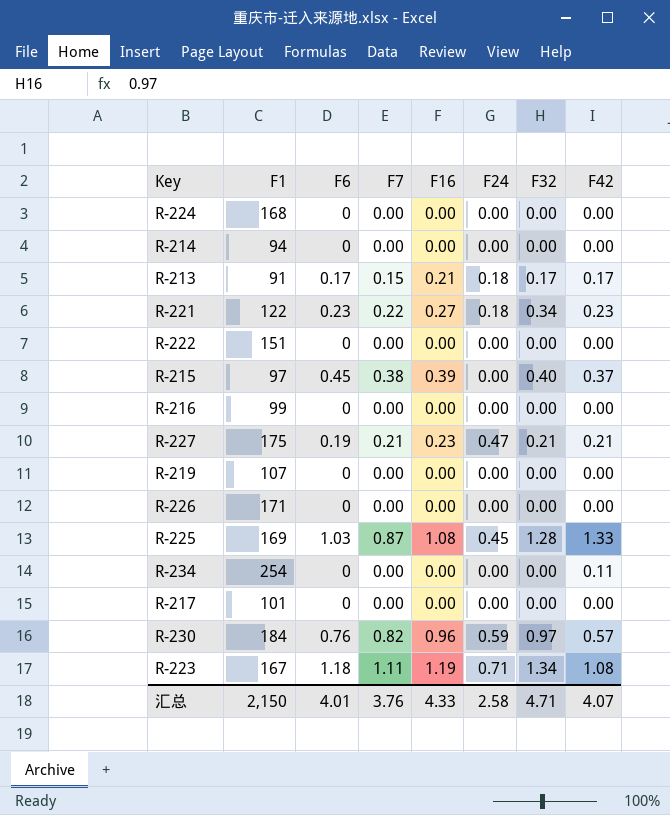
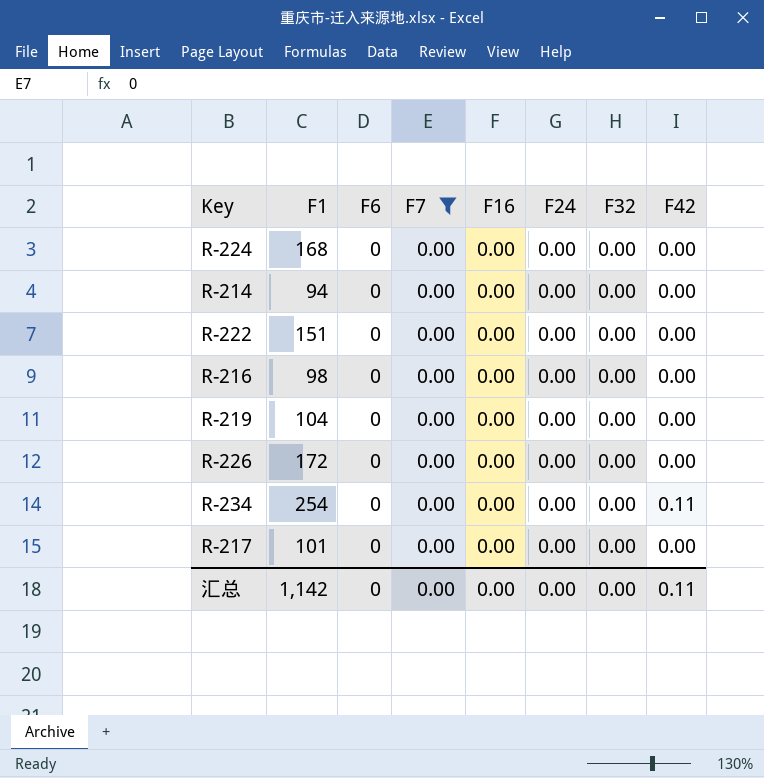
filter: none -> F7 = 0.00
R-216 | F1: 99 -> 98
R-219 | F1: 107 -> 104
R-226 | F1: 171 -> 172
汇总 | F1: 2,150 -> 1,142
汇总 | F6: 4.01 -> 0
汇总 | F7: 3.76 -> 0.00
汇总 | F16: 4.33 -> 0.00
汇总 | F24: 2.58 -> 0.00
汇总 | F32: 4.71 -> 0.00
汇总 | F42: 4.07 -> 0.11

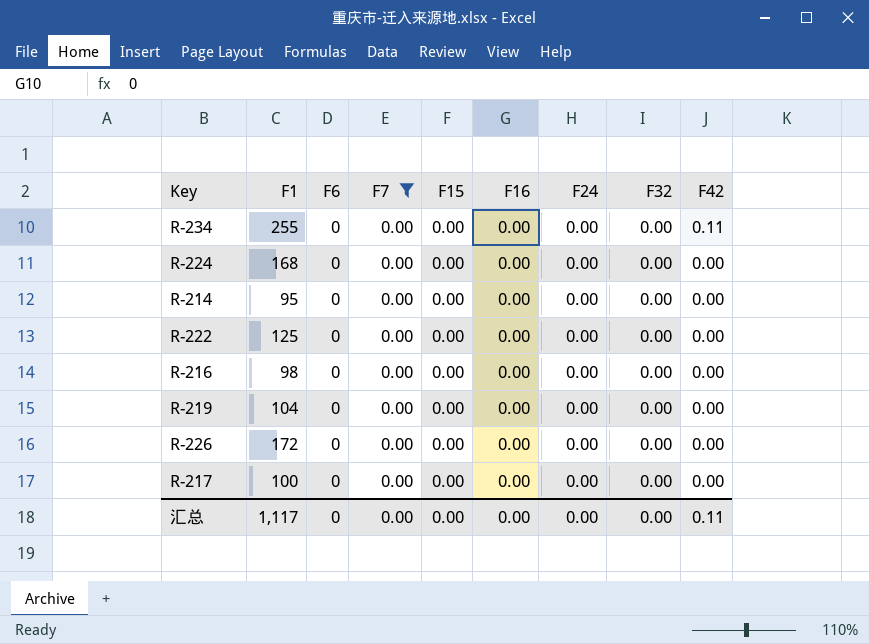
row order: none -> F42 descending
column F15 | position: none -> 5
R-234 | F1: 254 -> 255
R-214 | F1: 94 -> 95
R-222 | F1: 151 -> 125
R-217 | F1: 101 -> 100
汇总 | F1: 1,142 -> 1,117

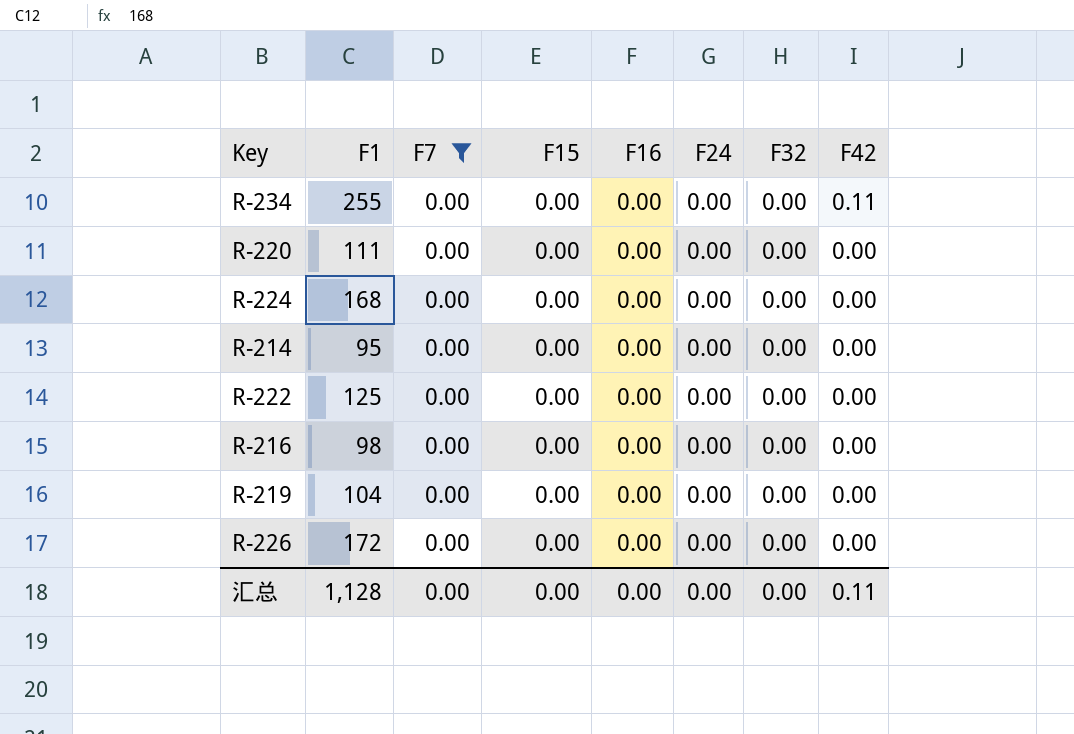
column F6 | position: 3 -> none
row R-217: 100 | 0 | 0.00 | 0.00 | 0.00 | 0.00 | 0.00 | 0.00 -> none
row R-220: none -> 111 | 0.00 | 0.00 | 0.00 | 0.00 | 0.00 | 0.00
汇总 | F1: 1,117 -> 1,128

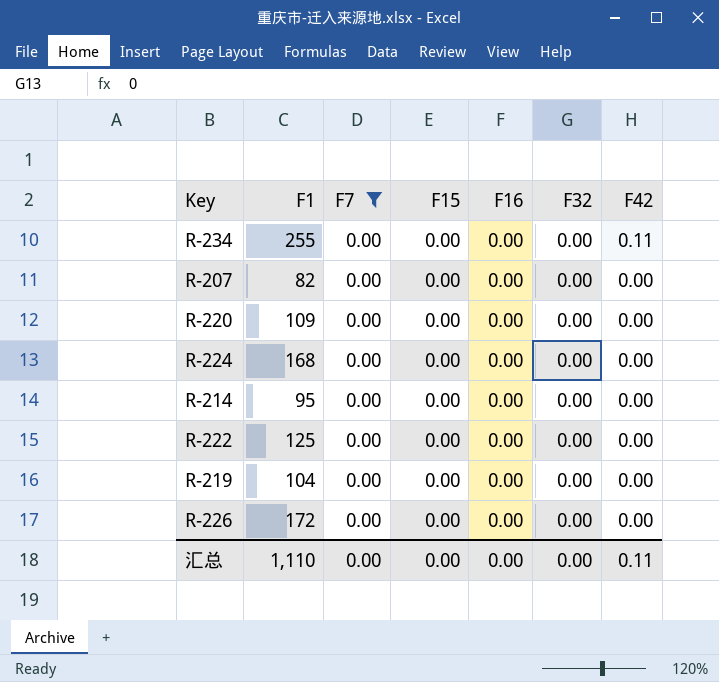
column F24 | position: 6 -> none
row R-216: 98 | 0.00 | 0.00 | 0.00 | 0.00 | 0.00 | 0.00 -> none
row R-207: none -> 82 | 0.00 | 0.00 | 0.00 | 0.00 | 0.00
R-220 | F1: 111 -> 109
汇总 | F1: 1,128 -> 1,110

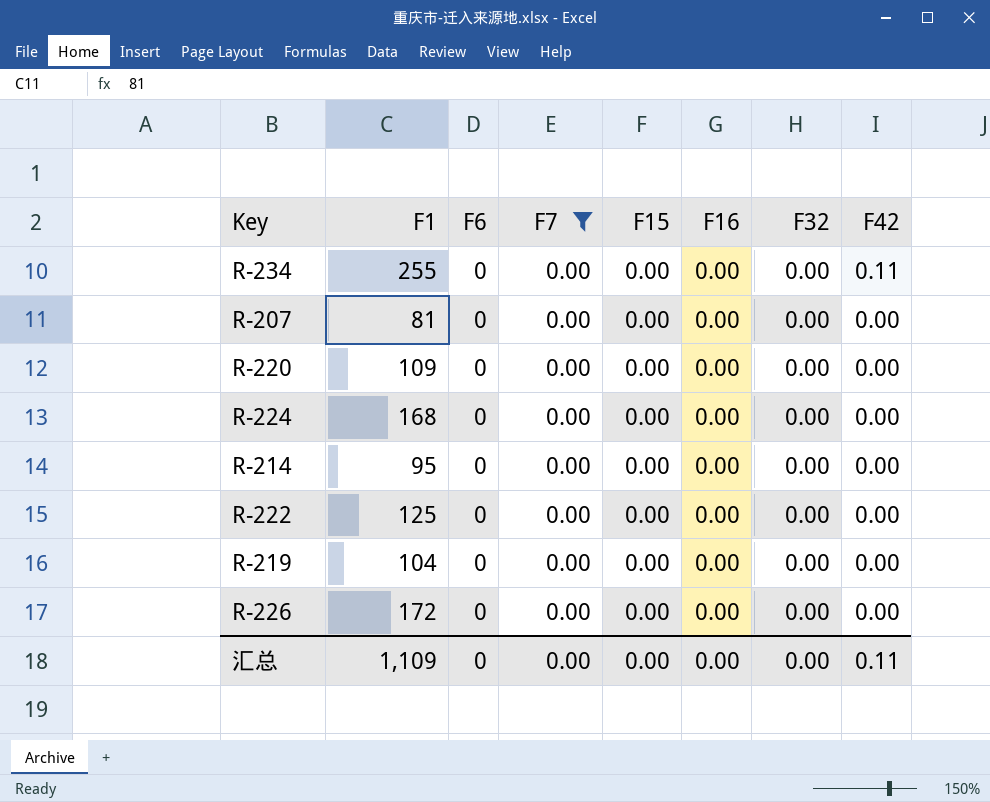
column F6 | position: none -> 3
R-207 | F1: 82 -> 81
汇总 | F1: 1,110 -> 1,109

